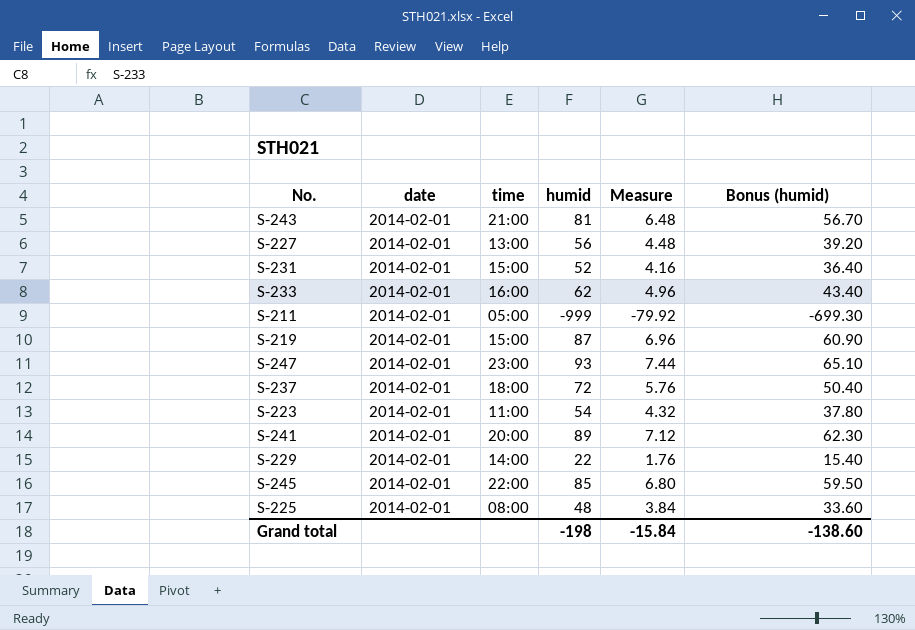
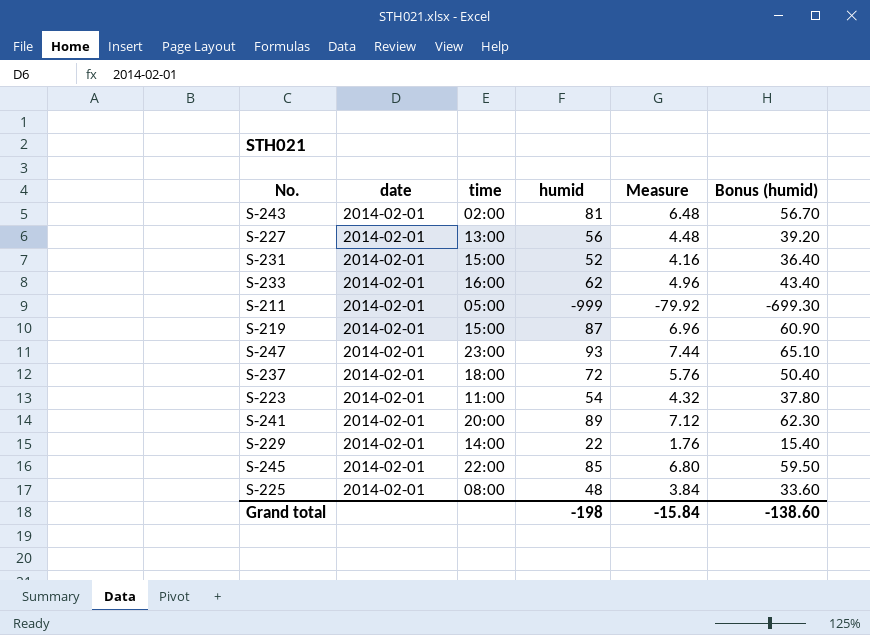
S-243 | time: 21:00 -> 02:00

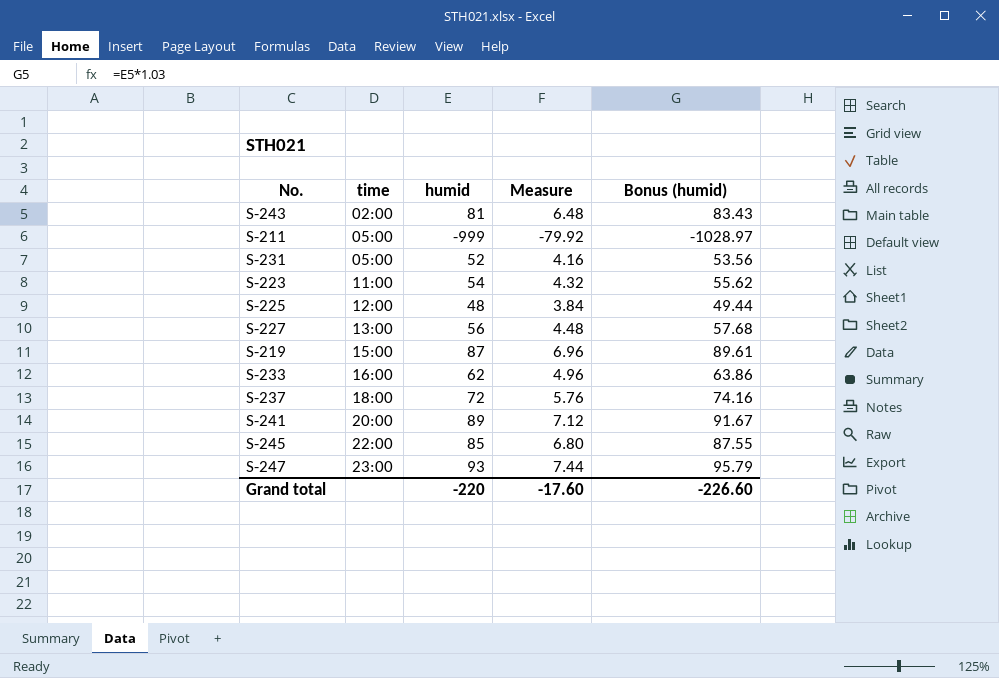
row order: none -> time ascending
column date | position: 2 -> none
column Bonus (humid) | formula: [humid] * 0.7 -> [humid] * 1.03
row S-229: 2014-02-01 | 14:00 | 22 | 1.76 | 15.40 -> none
S-231 | time: 15:00 -> 05:00
S-225 | time: 08:00 -> 12:00
Grand total | humid: -198 -> -220
Grand total | Measure: -15.84 -> -17.60
Grand total | Bonus (humid): -138.60 -> -226.60

